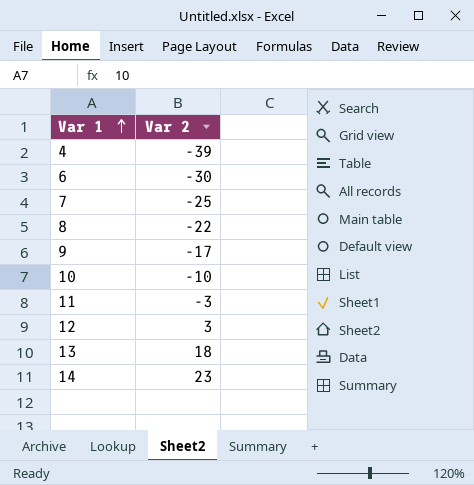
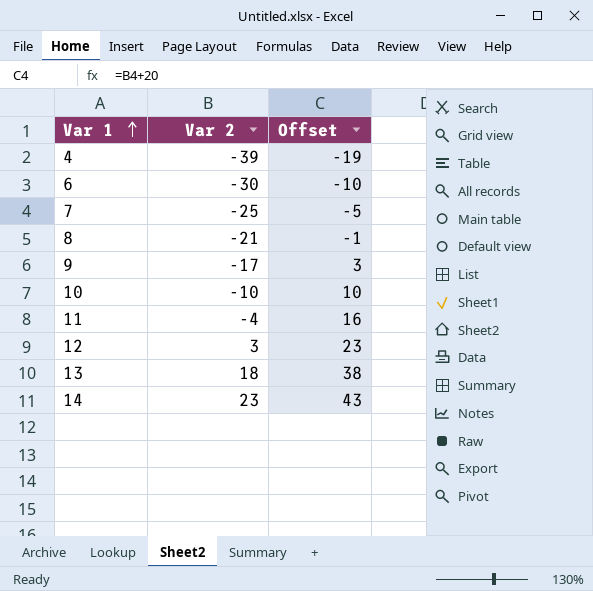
column Offset | formula: none -> [Var 2] + 20
8 | Var 2: -22 -> -21
11 | Var 2: -3 -> -4

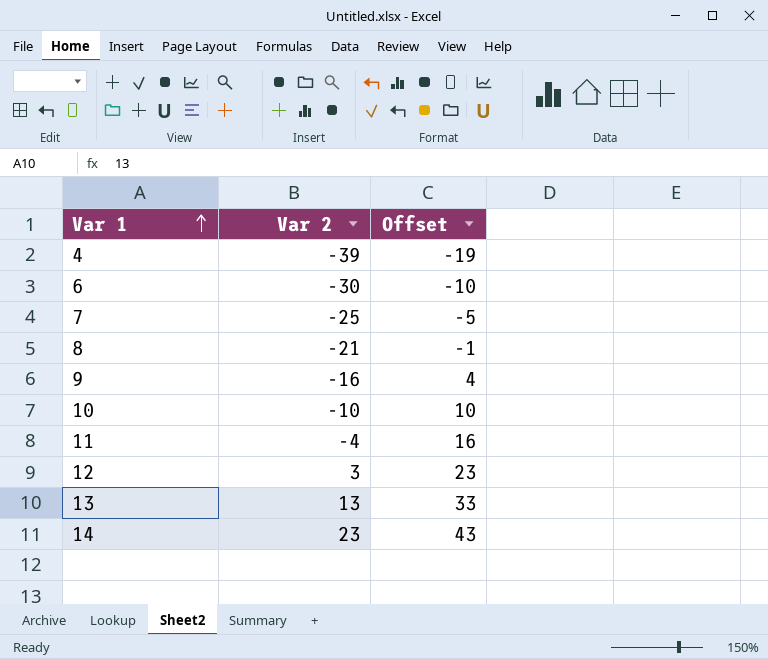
9 | Var 2: -17 -> -16
9 | Offset: 3 -> 4
13 | Var 2: 18 -> 13
13 | Offset: 38 -> 33

